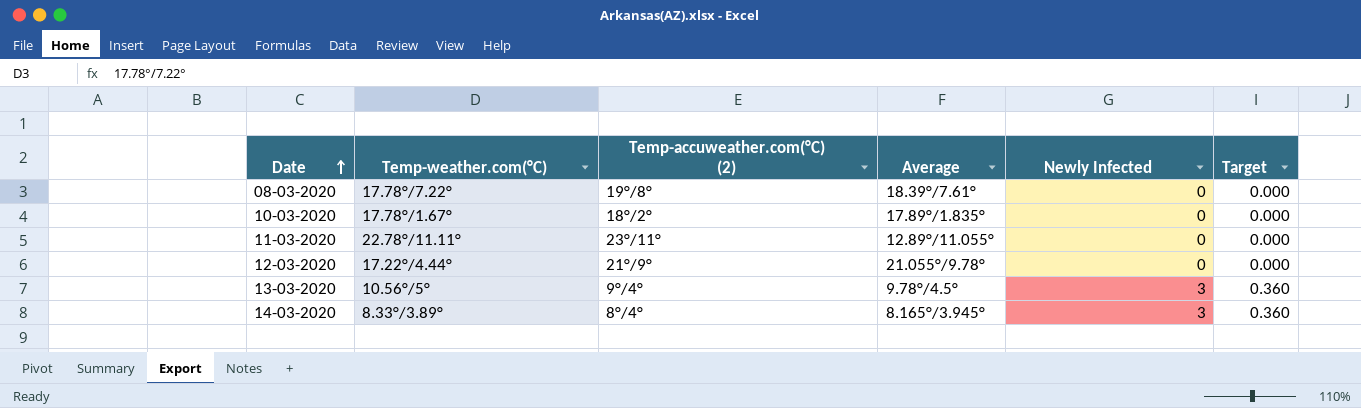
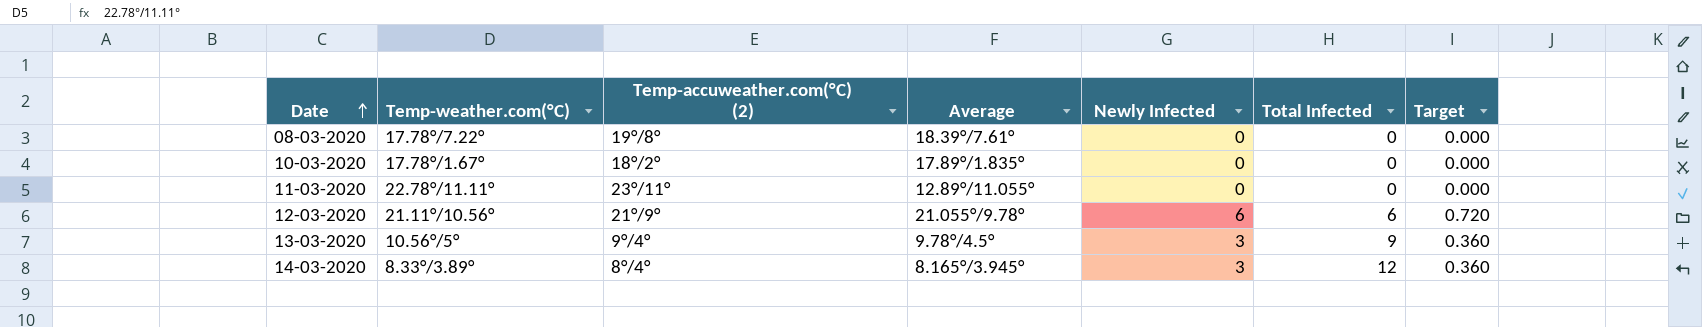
column Total Infected | position: none -> 6
12-03-2020 | Temp-weather.com(°C): 17.22°/4.44° -> 21.11°/10.56°
12-03-2020 | Newly Infected: 0 -> 6
12-03-2020 | Target: 0.000 -> 0.720

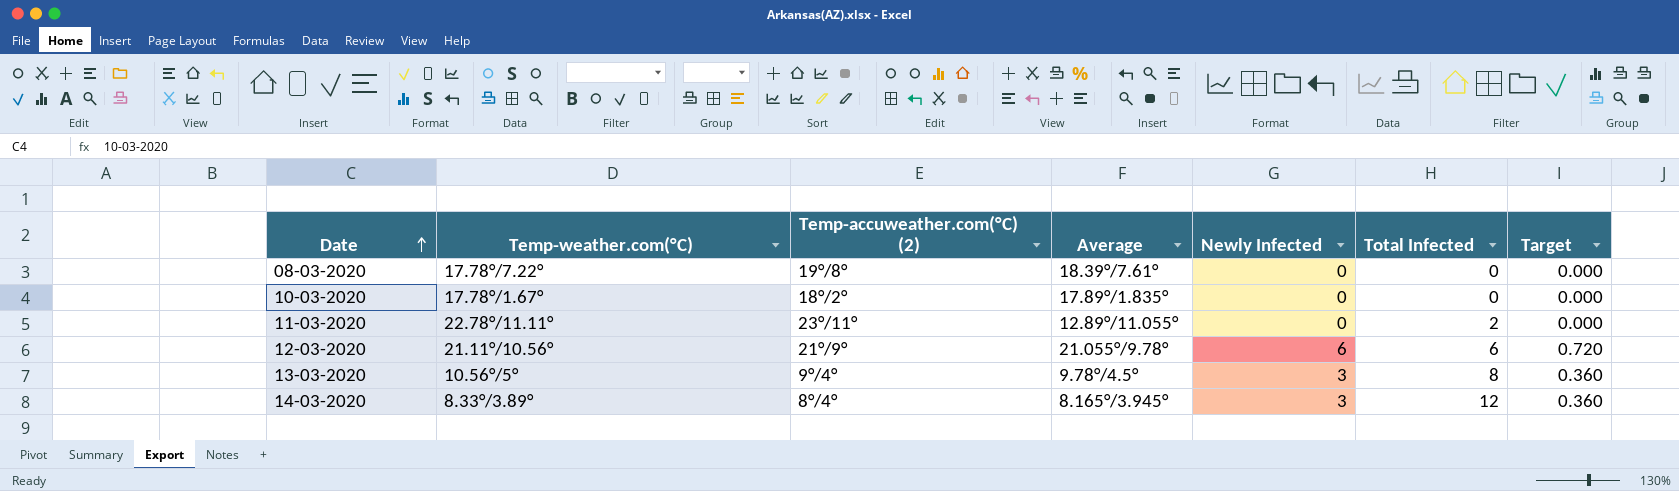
11-03-2020 | Total Infected: 0 -> 2
13-03-2020 | Total Infected: 9 -> 8

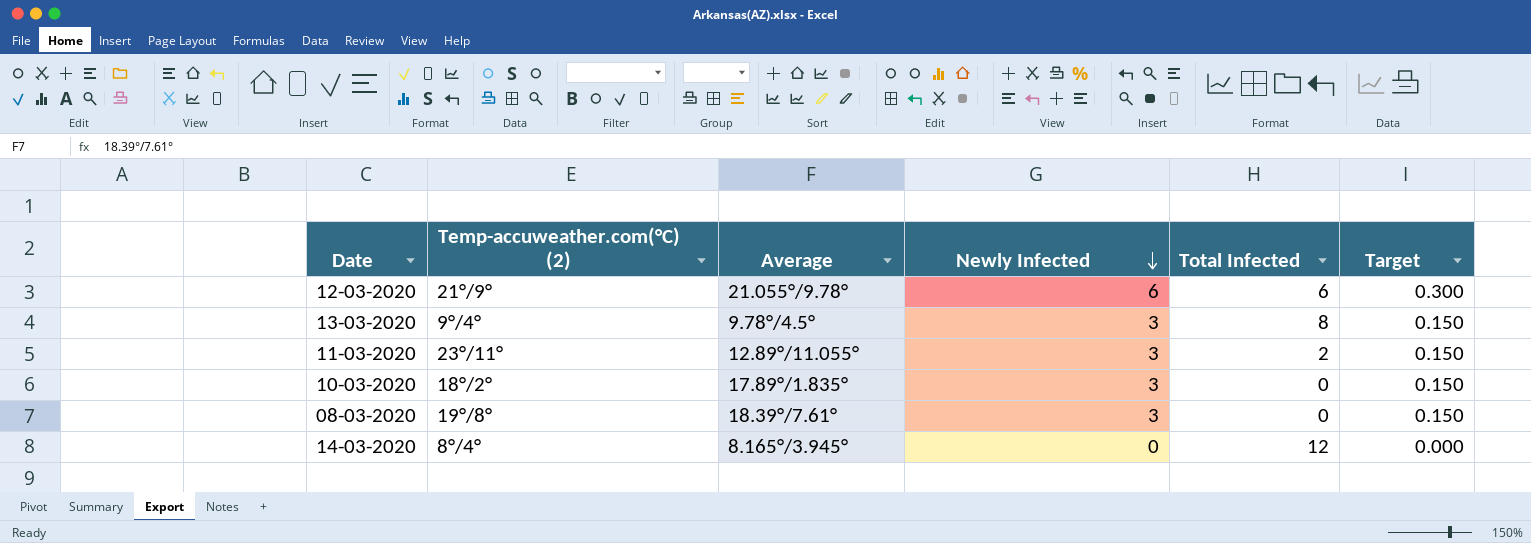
row order: Date ascending -> Newly Infected descending
column Temp-weather.com(°C) | position: 2 -> none
column Target | formula: [Newly Infected] * 0.12 -> [Newly Infected] * 0.05
11-03-2020 | Newly Infected: 0 -> 3
10-03-2020 | Newly Infected: 0 -> 3
08-03-2020 | Newly Infected: 0 -> 3
14-03-2020 | Newly Infected: 3 -> 0

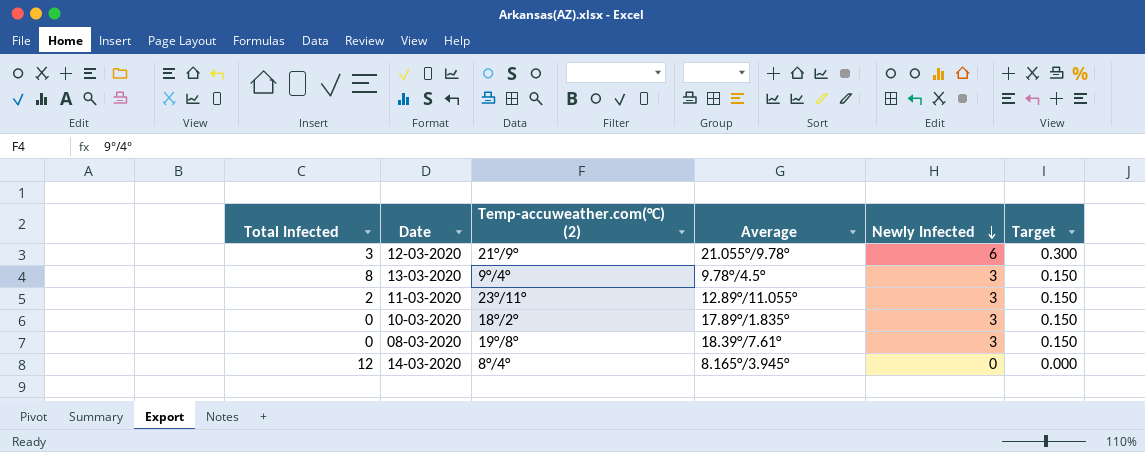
column Total Infected | position: 5 -> 1
12-03-2020 | Total Infected: 6 -> 3

